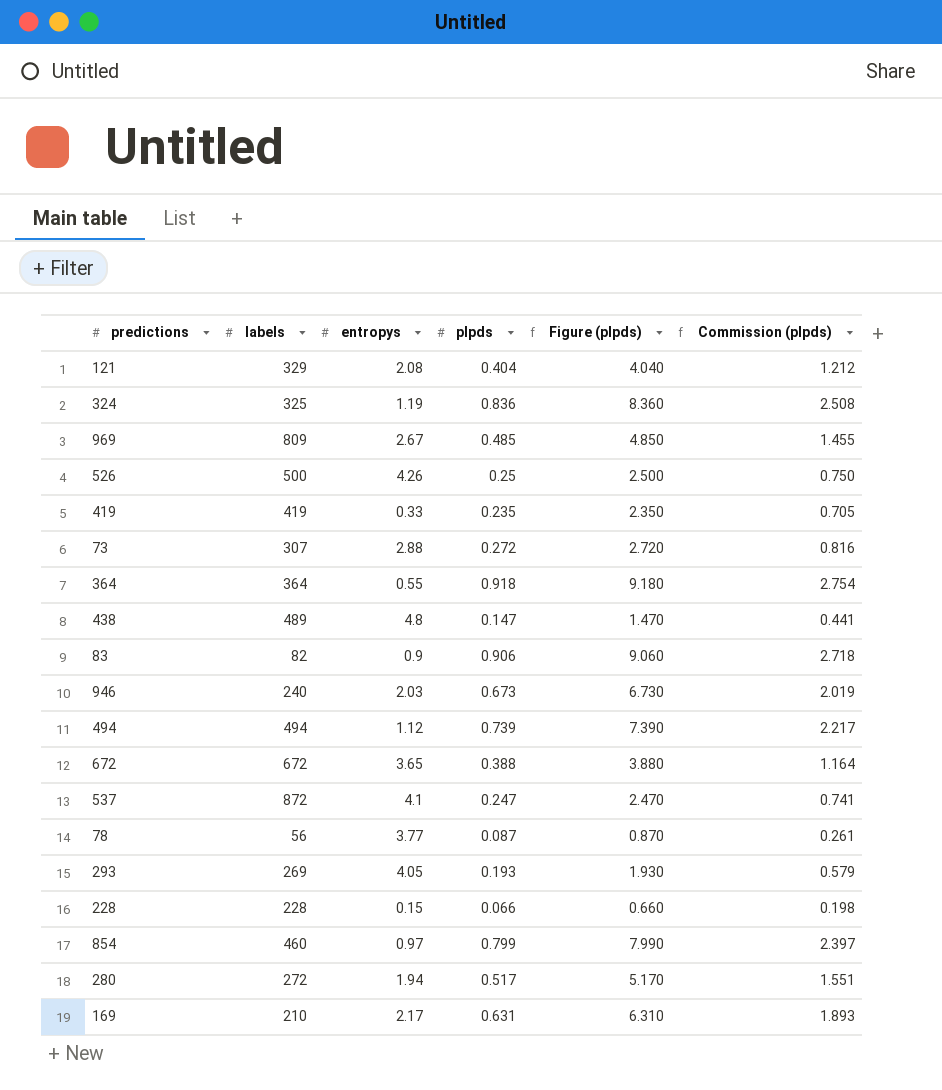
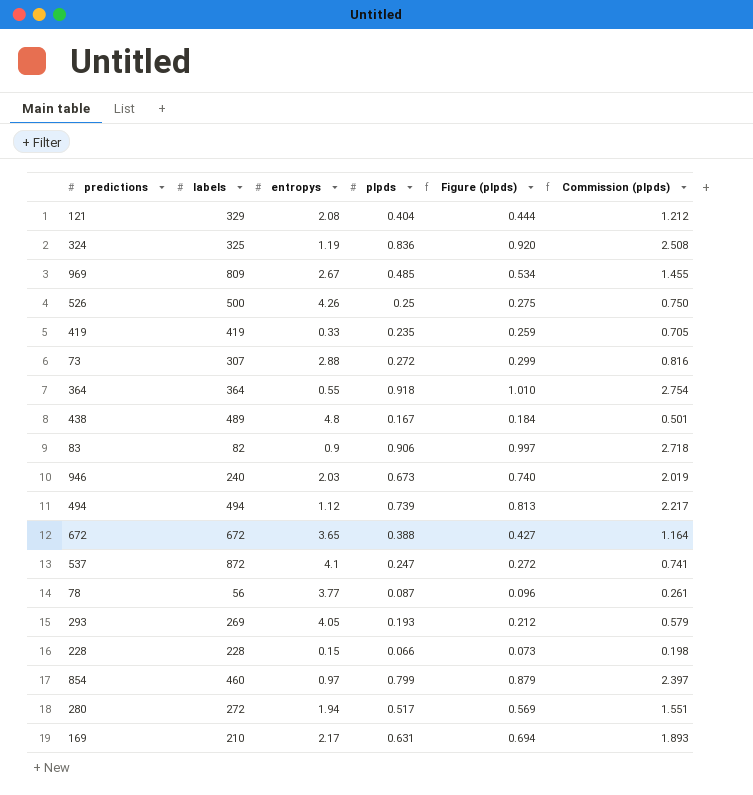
column Figure (plpds) | formula: [plpds] * 10 -> [plpds] * 1.1
438 | plpds: 0.147 -> 0.167
438 | Commission (plpds): 0.441 -> 0.501

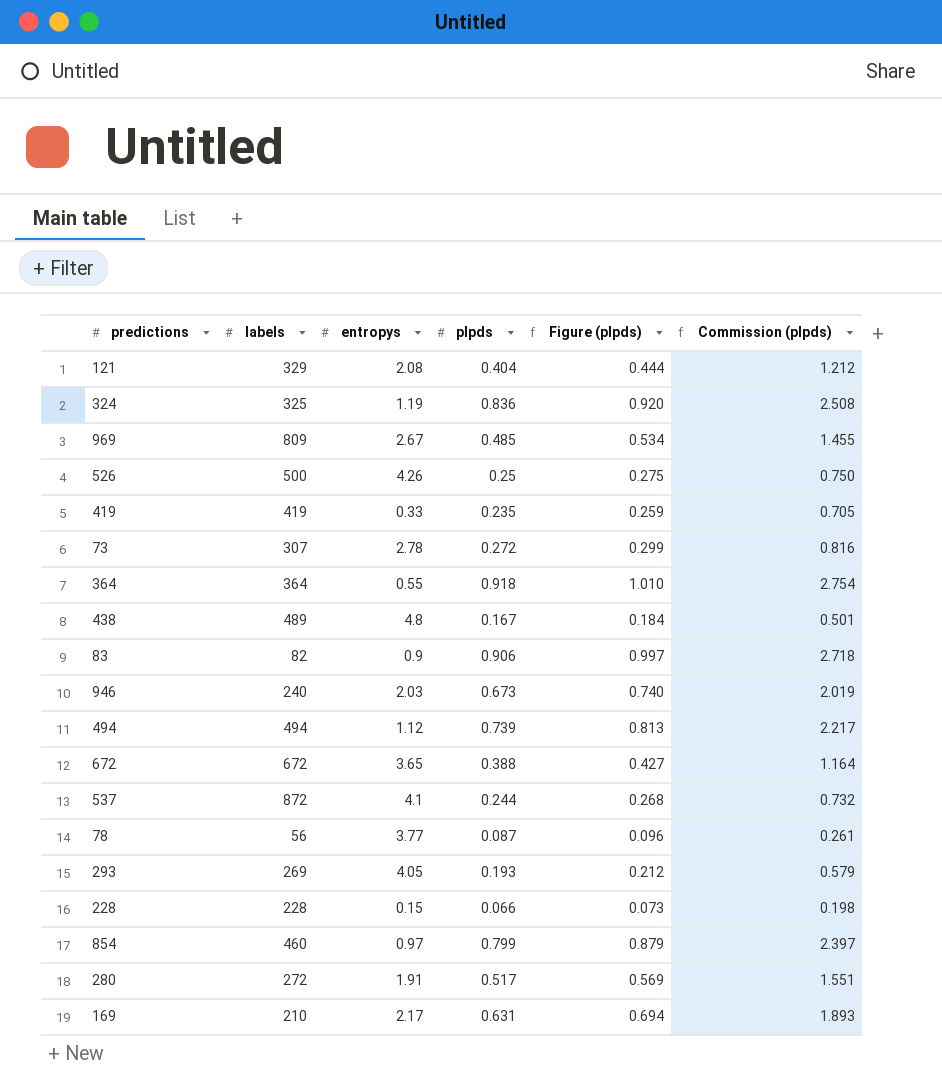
73 | entropys: 2.88 -> 2.78
537 | plpds: 0.247 -> 0.244
537 | Figure (plpds): 0.272 -> 0.268
537 | Commission (plpds): 0.741 -> 0.732
280 | entropys: 1.94 -> 1.91

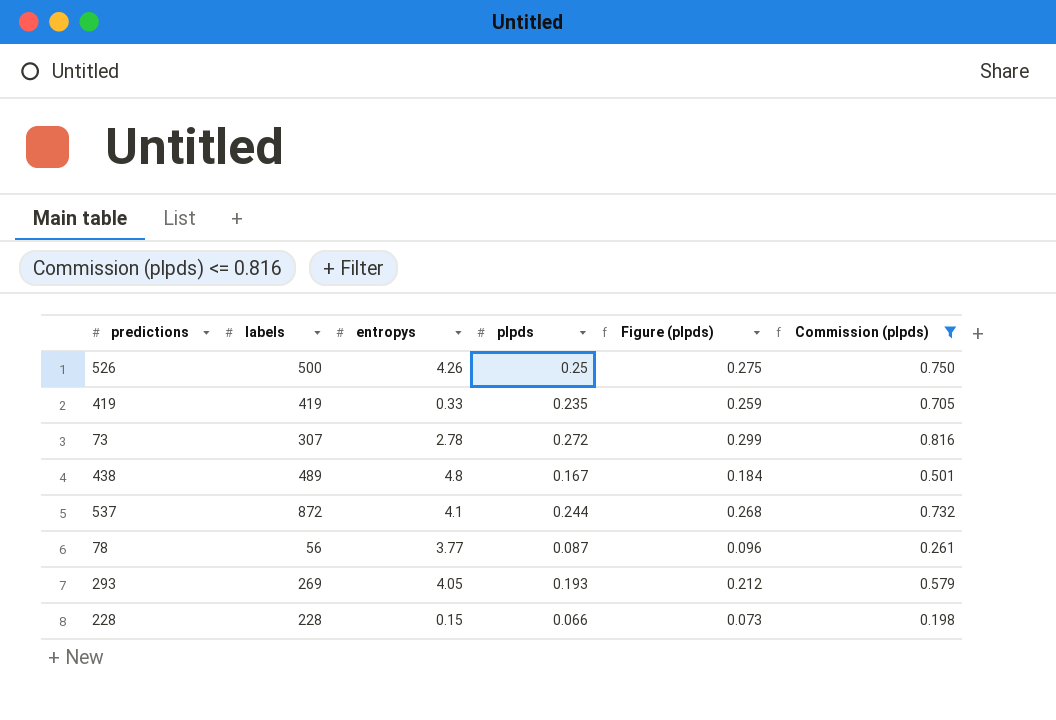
filter: none -> Commission (plpds) <= 0.816

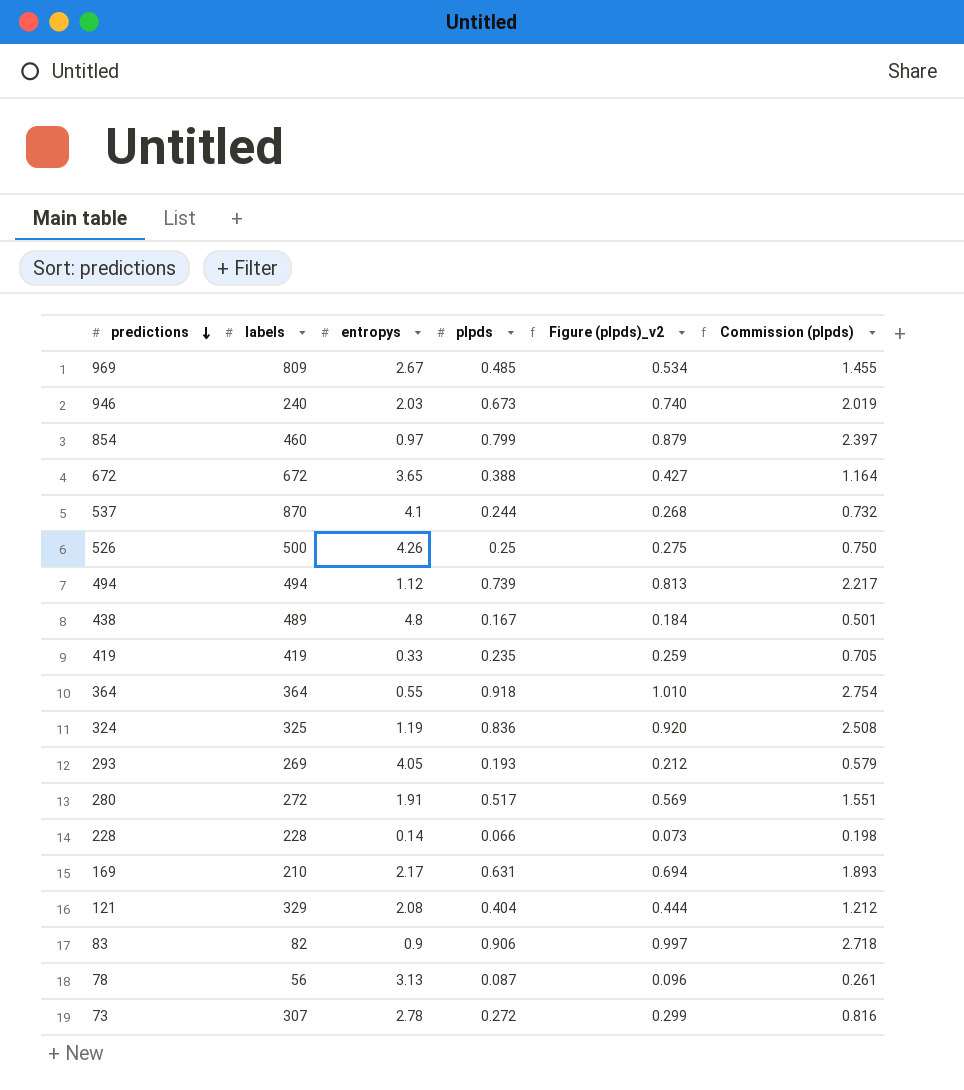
filter: Commission (plpds) <= 0.816 -> none
row order: none -> predictions descending
column name: Figure (plpds) -> Figure (plpds)_v2
537 | labels: 872 -> 870
228 | entropys: 0.15 -> 0.14
78 | entropys: 3.77 -> 3.13

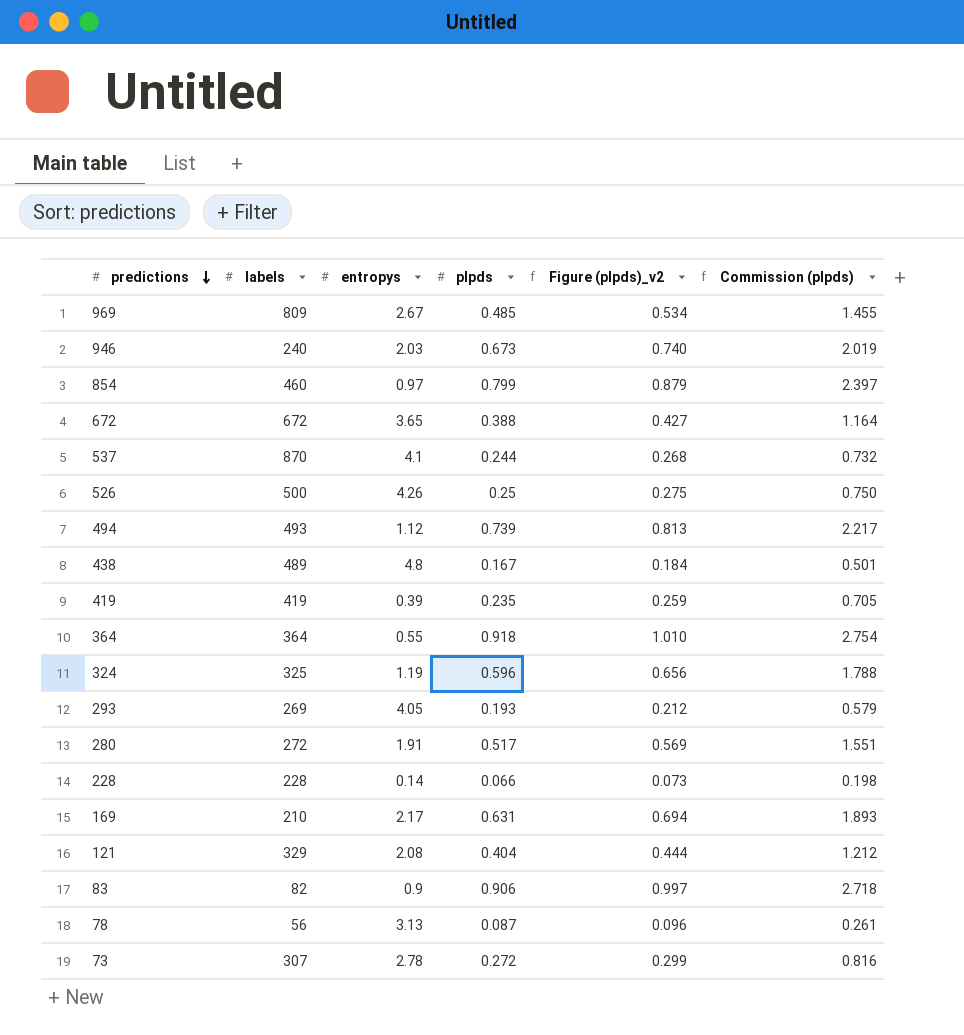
494 | labels: 494 -> 493
419 | entropys: 0.33 -> 0.39
324 | plpds: 0.836 -> 0.596
324 | Figure (plpds)_v2: 0.920 -> 0.656
324 | Commission (plpds): 2.508 -> 1.788

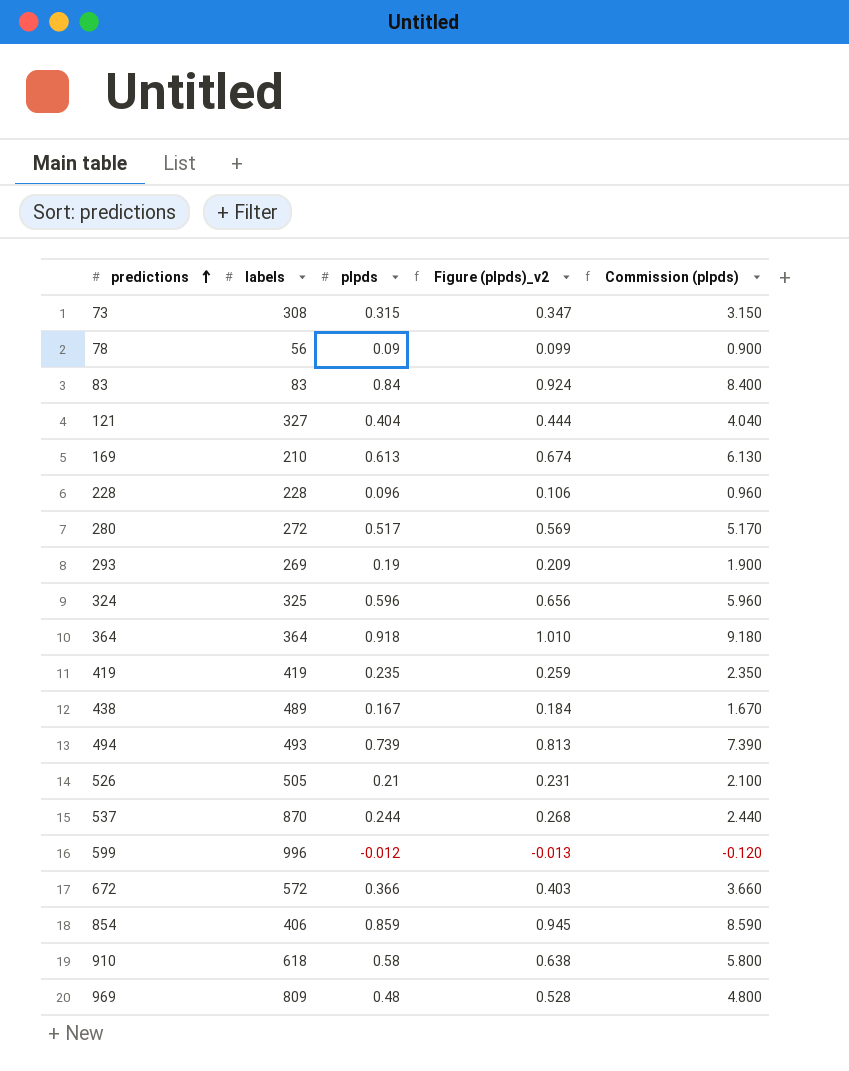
row order: predictions descending -> predictions ascending
column entropys | position: 3 -> none
column Commission (plpds) | formula: [plpds] * 3 -> [plpds] * 10
row 946: 240 | 2.03 | 0.673 | 0.740 | 2.019 -> none
73 | labels: 307 -> 308
73 | plpds: 0.272 -> 0.315
73 | Figure (plpds)_v2: 0.299 -> 0.347
78 | plpds: 0.087 -> 0.09
78 | Figure (plpds)_v2: 0.096 -> 0.099
83 | labels: 82 -> 83
83 | plpds: 0.906 -> 0.84
83 | Figure (plpds)_v2: 0.997 -> 0.924
121 | labels: 329 -> 327
169 | plpds: 0.631 -> 0.613
169 | Figure (plpds)_v2: 0.694 -> 0.674
228 | plpds: 0.066 -> 0.096
228 | Figure (plpds)_v2: 0.073 -> 0.106
293 | plpds: 0.193 -> 0.19
293 | Figure (plpds)_v2: 0.212 -> 0.209
526 | labels: 500 -> 505
526 | plpds: 0.25 -> 0.21
526 | Figure (plpds)_v2: 0.275 -> 0.231
row 599: none -> 996 | -0.012 | -0.013 | -0.120
672 | labels: 672 -> 572
672 | plpds: 0.388 -> 0.366
672 | Figure (plpds)_v2: 0.427 -> 0.403
854 | labels: 460 -> 406
854 | plpds: 0.799 -> 0.859
854 | Figure (plpds)_v2: 0.879 -> 0.945
row 910: none -> 618 | 0.58 | 0.638 | 5.800
969 | plpds: 0.485 -> 0.48
969 | Figure (plpds)_v2: 0.534 -> 0.528

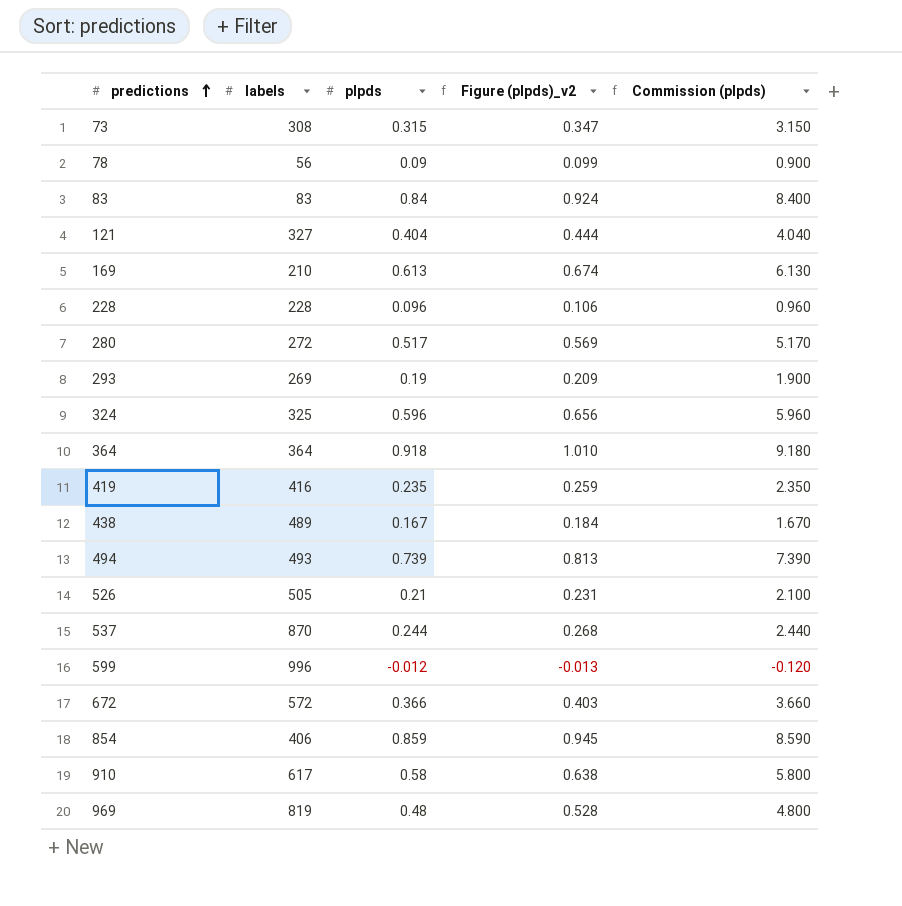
419 | labels: 419 -> 416
910 | labels: 618 -> 617
969 | labels: 809 -> 819

